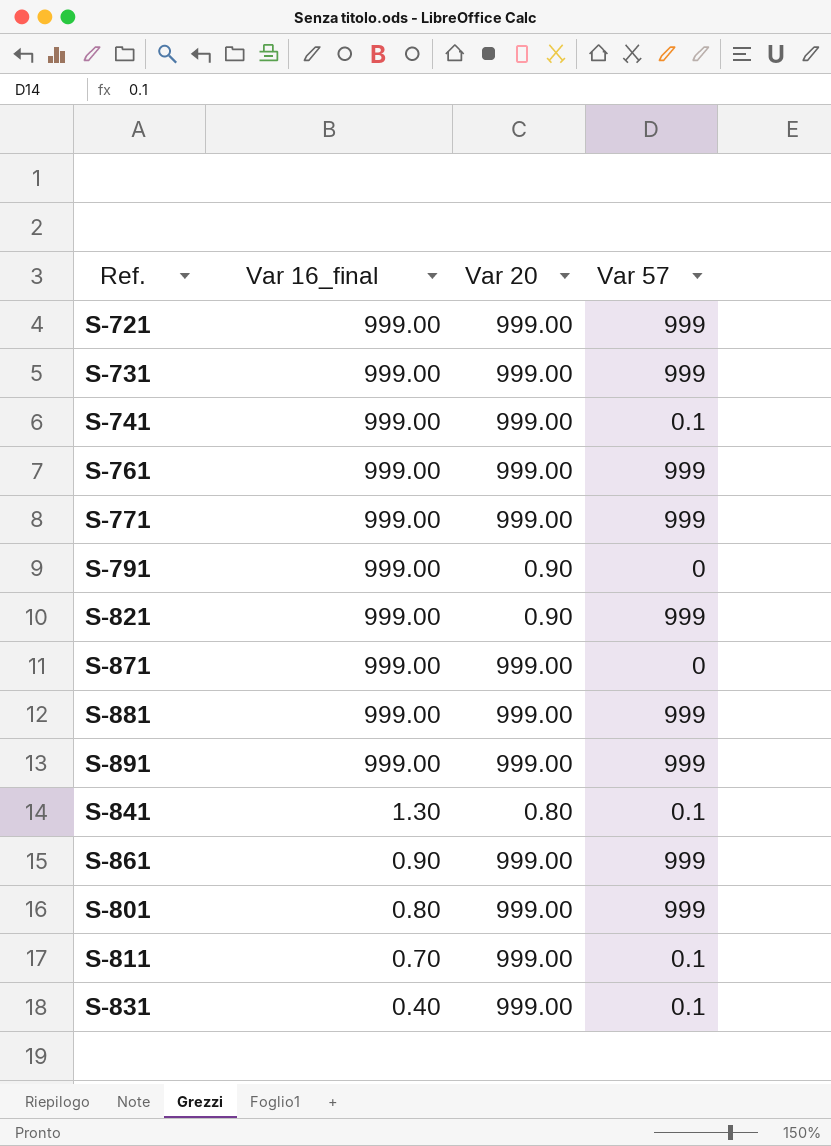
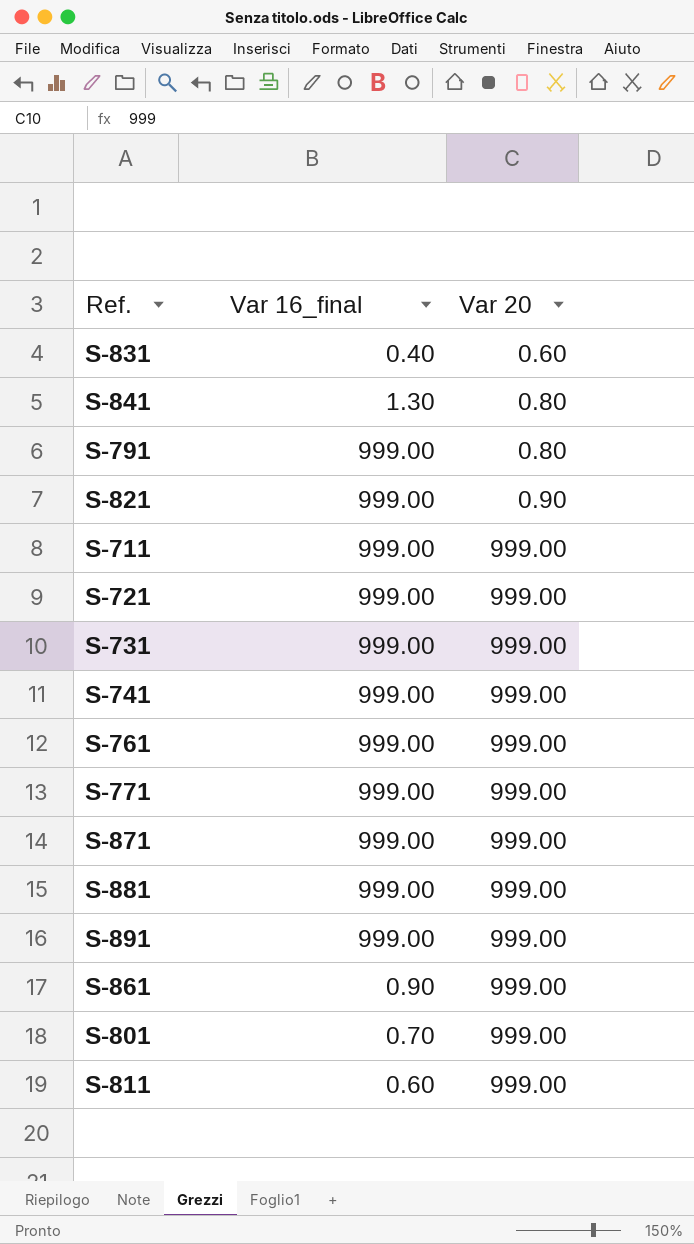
row order: Var 16_final descending -> Var 20 ascending
column Var 57 | position: 4 -> none
S-831 | Var 20: 999.00 -> 0.60
S-791 | Var 20: 0.90 -> 0.80
row S-711: none -> 999.00 | 999.00
S-801 | Var 16_final: 0.80 -> 0.70
S-811 | Var 16_final: 0.70 -> 0.60

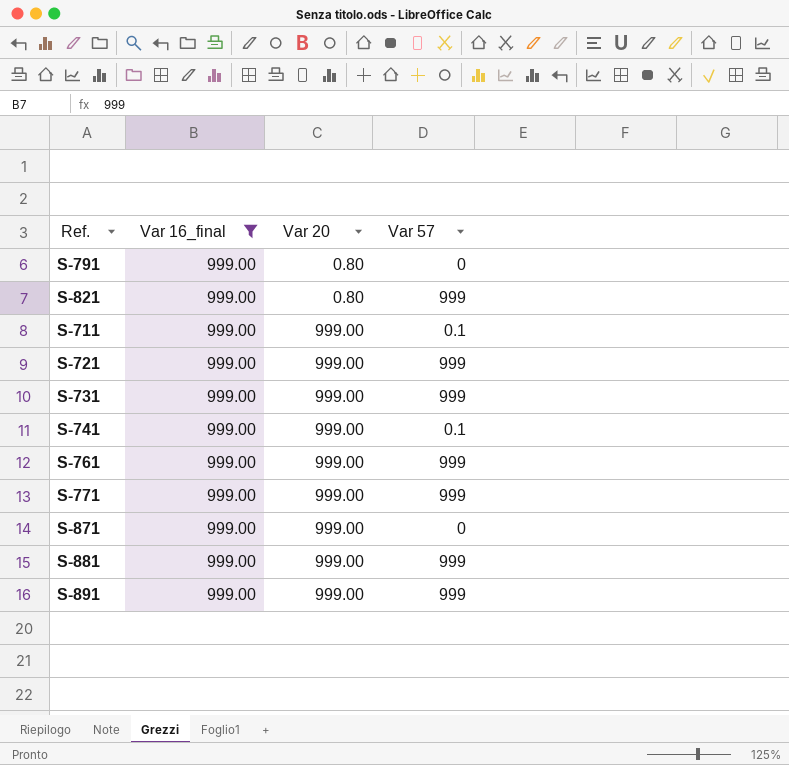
filter: none -> Var 16_final = 999.00
column Var 57 | position: none -> 4
S-821 | Var 20: 0.90 -> 0.80

